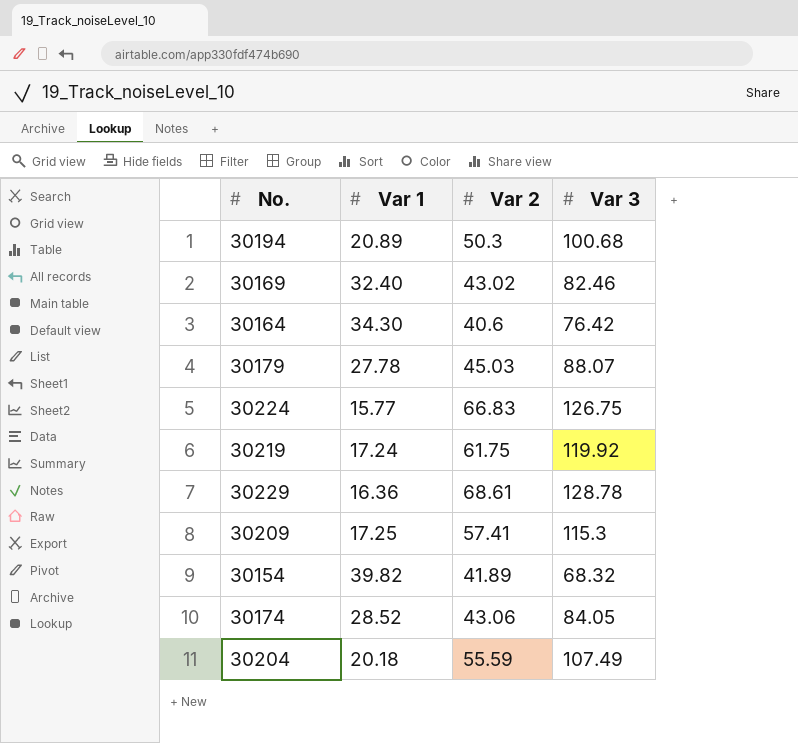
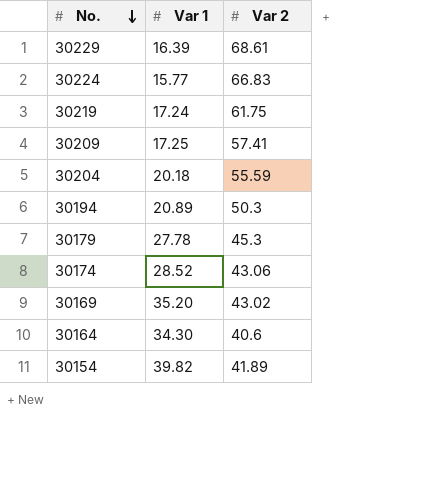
row order: none -> No. descending
column Var 3 | position: 4 -> none
30229 | Var 1: 16.36 -> 16.39
30179 | Var 2: 45.03 -> 45.3
30169 | Var 1: 32.40 -> 35.20

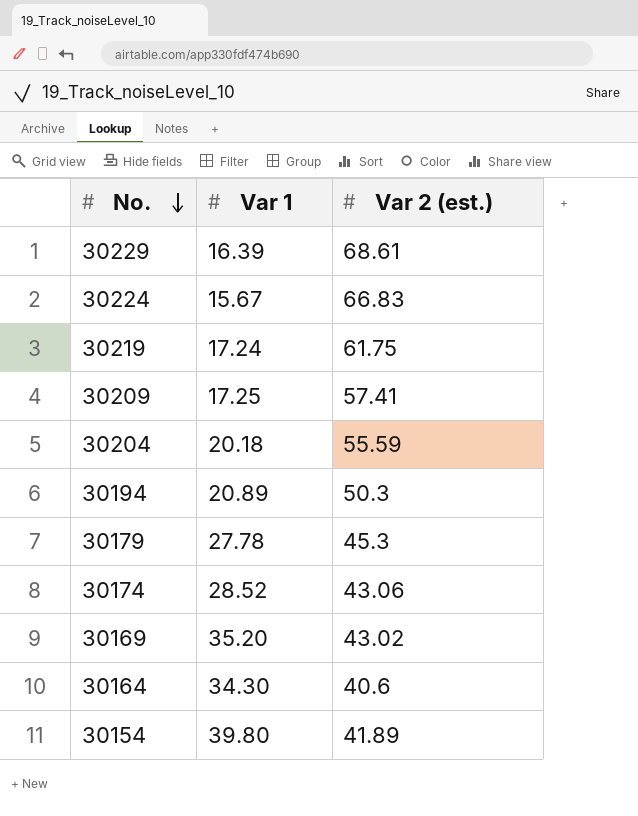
column name: Var 2 -> Var 2 (est.)
30224 | Var 1: 15.77 -> 15.67
30154 | Var 1: 39.82 -> 39.80

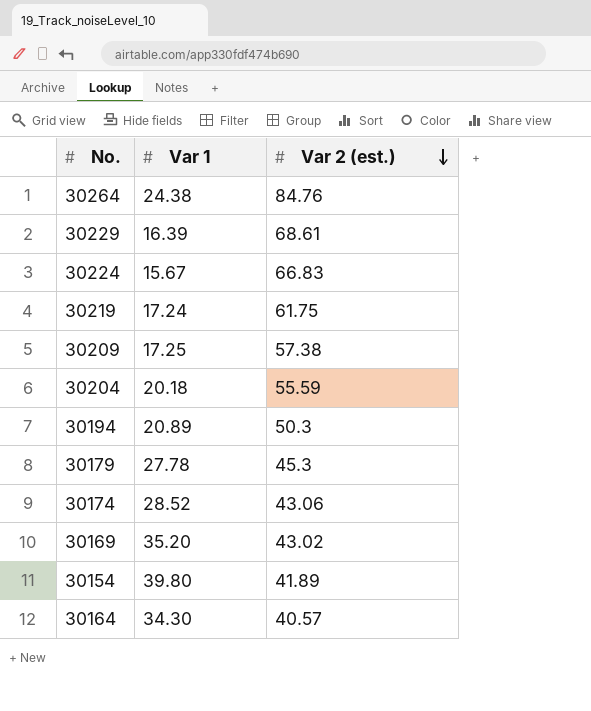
row order: No. descending -> Var 2 (est.) descending
row 30264: none -> 24.38 | 84.76
30209 | Var 2 (est.): 57.41 -> 57.38
30164 | Var 2 (est.): 40.6 -> 40.57

